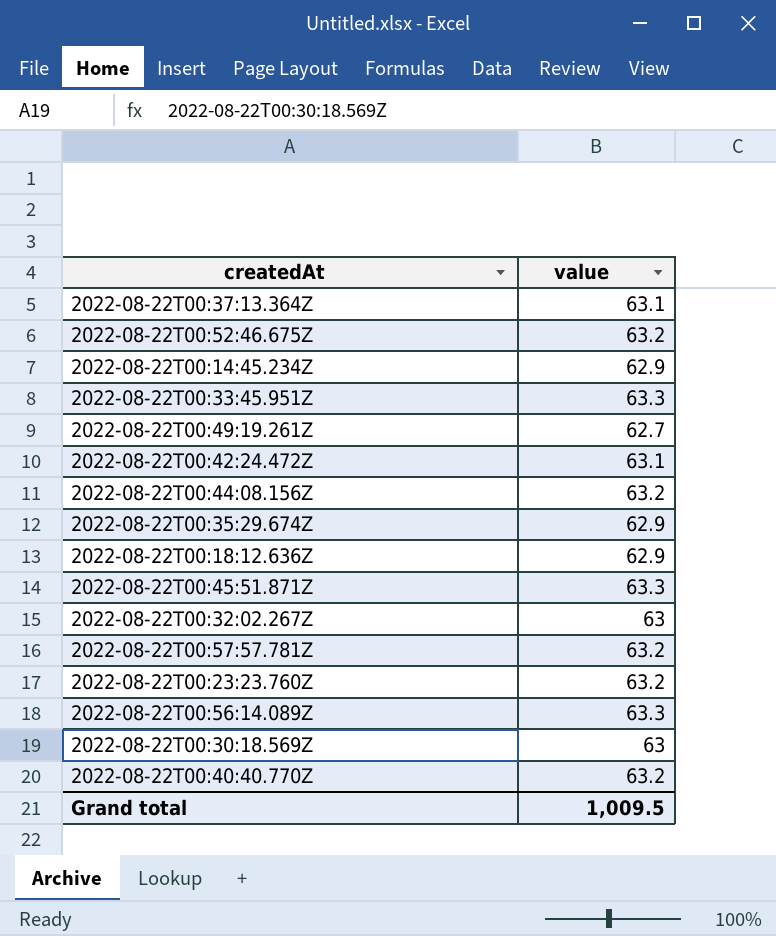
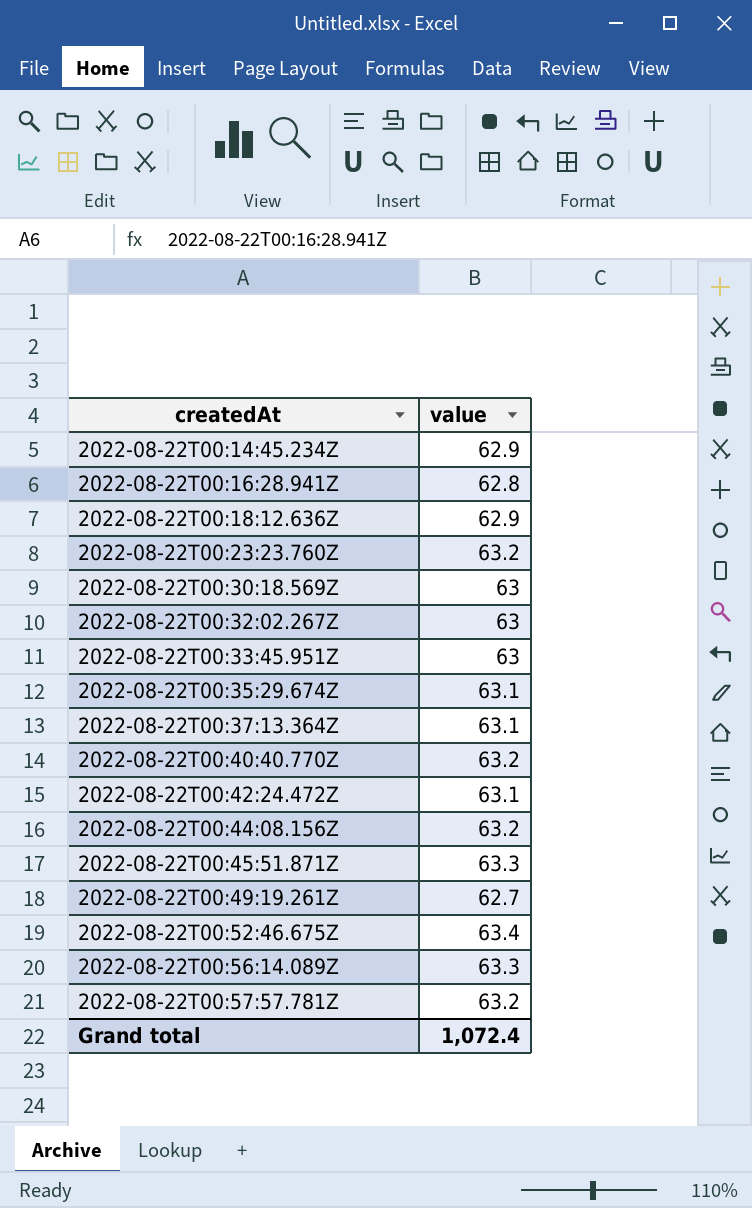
row order: none -> createdAt ascending
row 2022-08-22T00:16:28.941Z: none -> 62.8
2022-08-22T00:33:45.951Z | value: 63.3 -> 63
2022-08-22T00:35:29.674Z | value: 62.9 -> 63.1
2022-08-22T00:52:46.675Z | value: 63.2 -> 63.4
Grand total | value: 1,009.5 -> 1,072.4

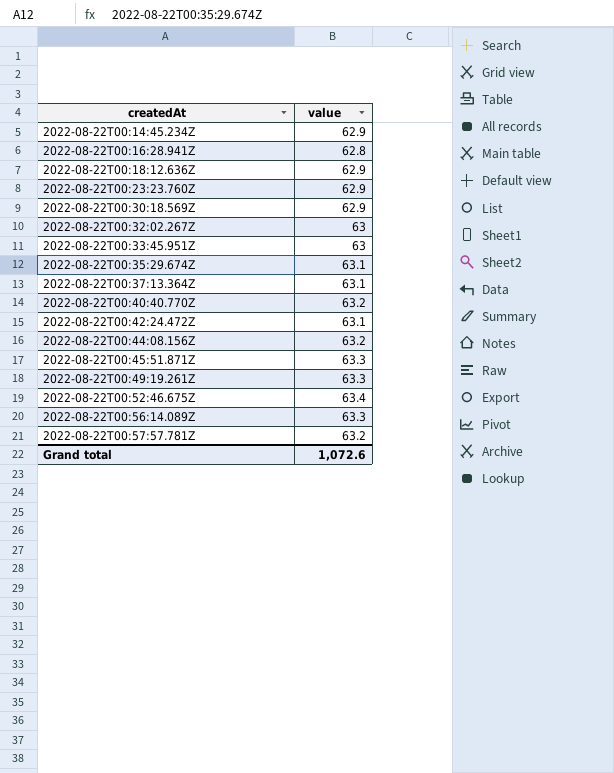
2022-08-22T00:23:23.760Z | value: 63.2 -> 62.9
2022-08-22T00:30:18.569Z | value: 63 -> 62.9
2022-08-22T00:49:19.261Z | value: 62.7 -> 63.3
Grand total | value: 1,072.4 -> 1,072.6

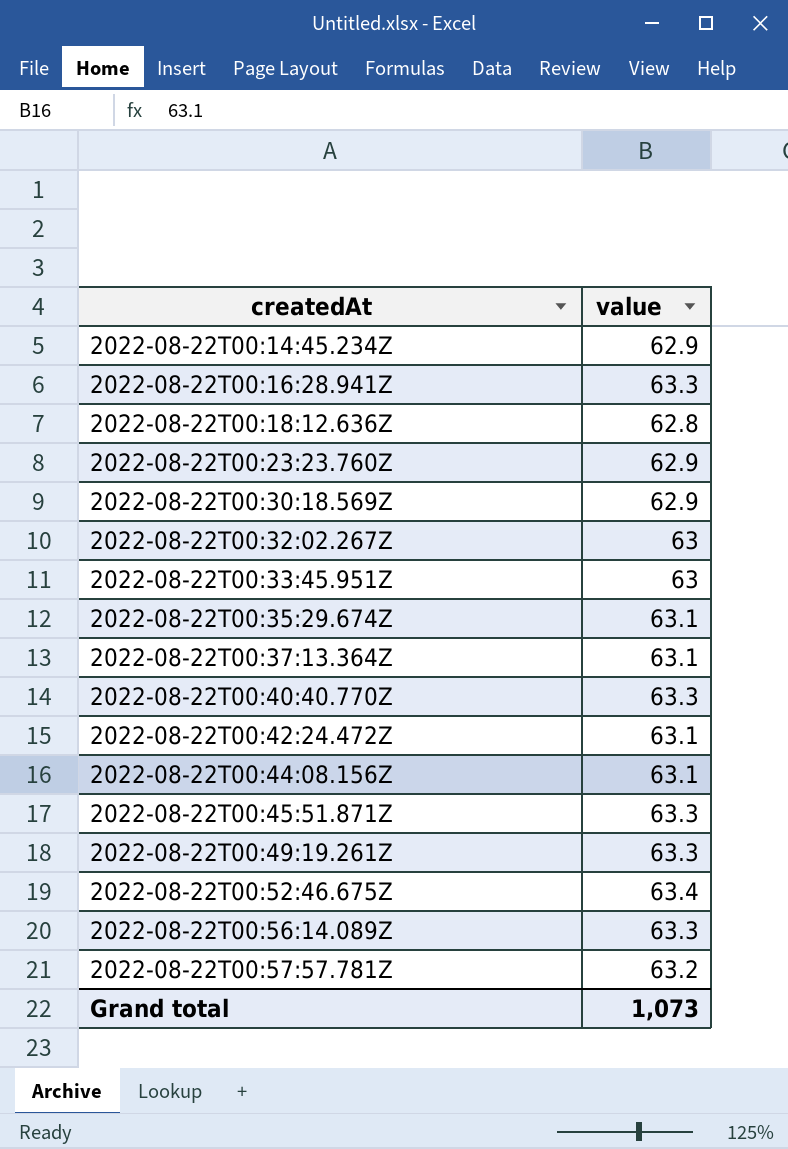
2022-08-22T00:16:28.941Z | value: 62.8 -> 63.3
2022-08-22T00:18:12.636Z | value: 62.9 -> 62.8
2022-08-22T00:40:40.770Z | value: 63.2 -> 63.3
2022-08-22T00:44:08.156Z | value: 63.2 -> 63.1
Grand total | value: 1,072.6 -> 1,073

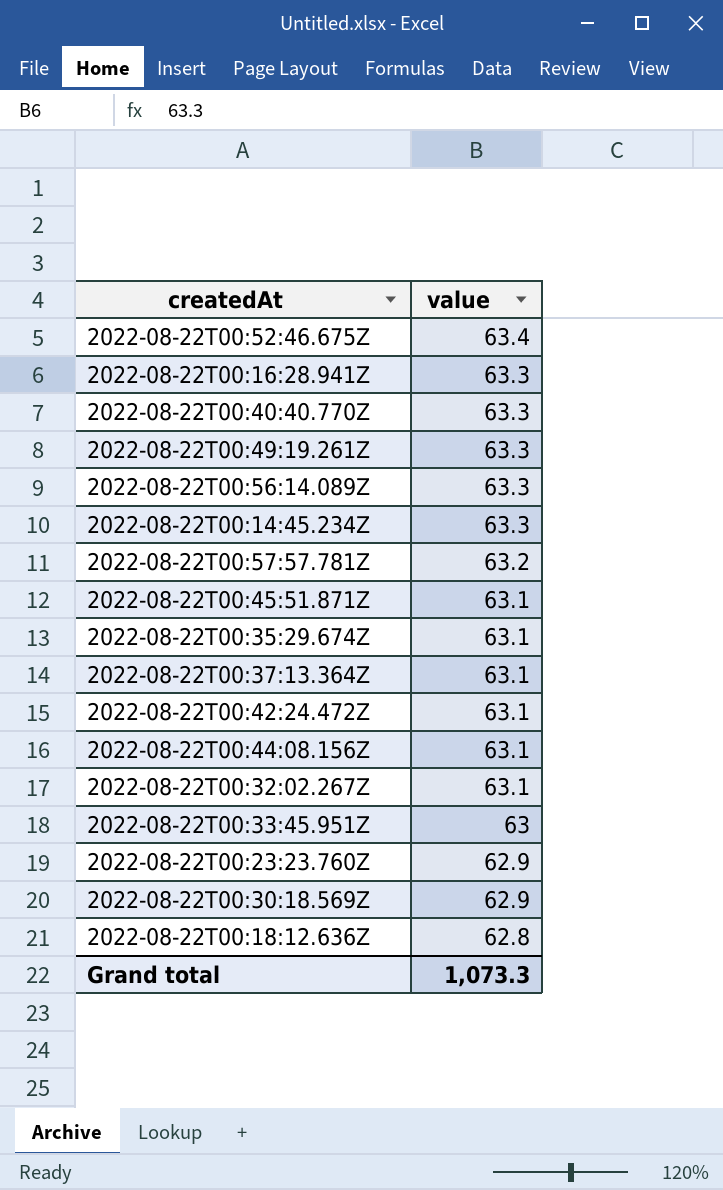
row order: createdAt ascending -> value descending
2022-08-22T00:14:45.234Z | value: 62.9 -> 63.3
2022-08-22T00:45:51.871Z | value: 63.3 -> 63.1
2022-08-22T00:32:02.267Z | value: 63 -> 63.1
Grand total | value: 1,073 -> 1,073.3

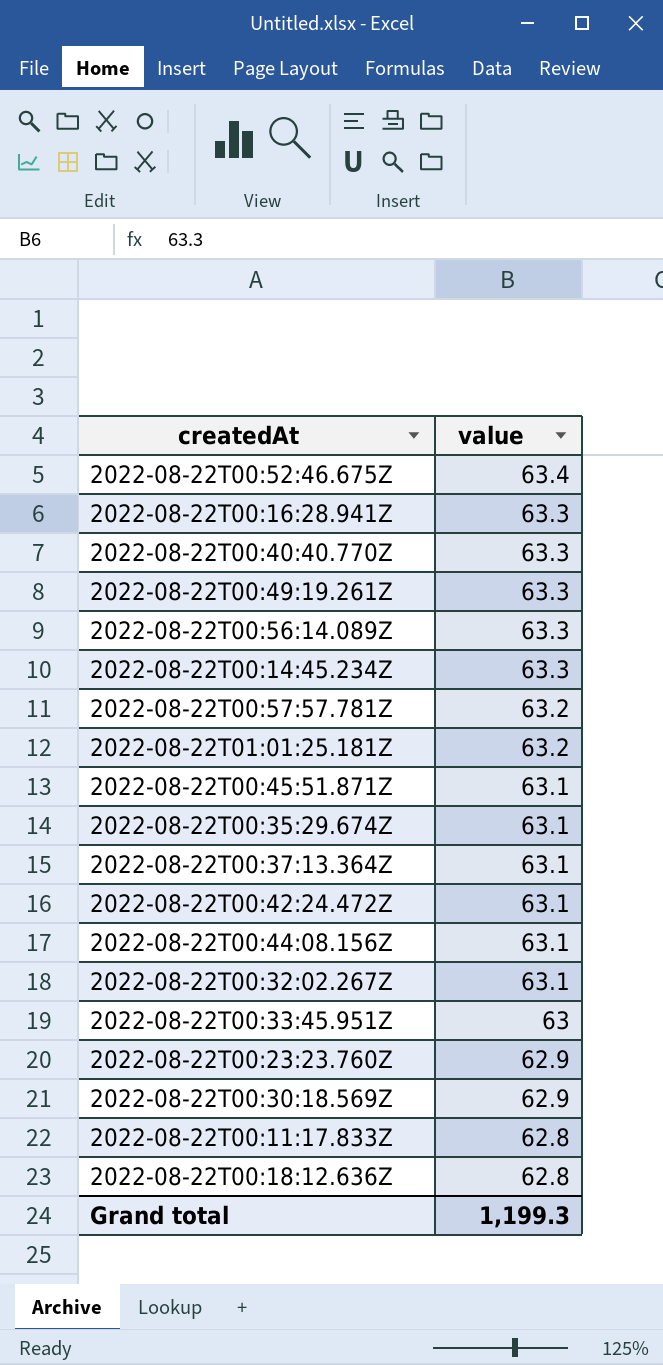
row 2022-08-22T01:01:25.181Z: none -> 63.2
row 2022-08-22T00:11:17.833Z: none -> 62.8
Grand total | value: 1,073.3 -> 1,199.3

